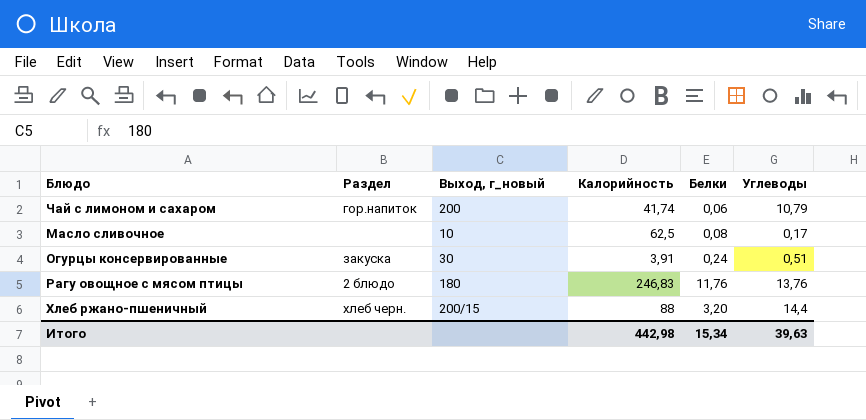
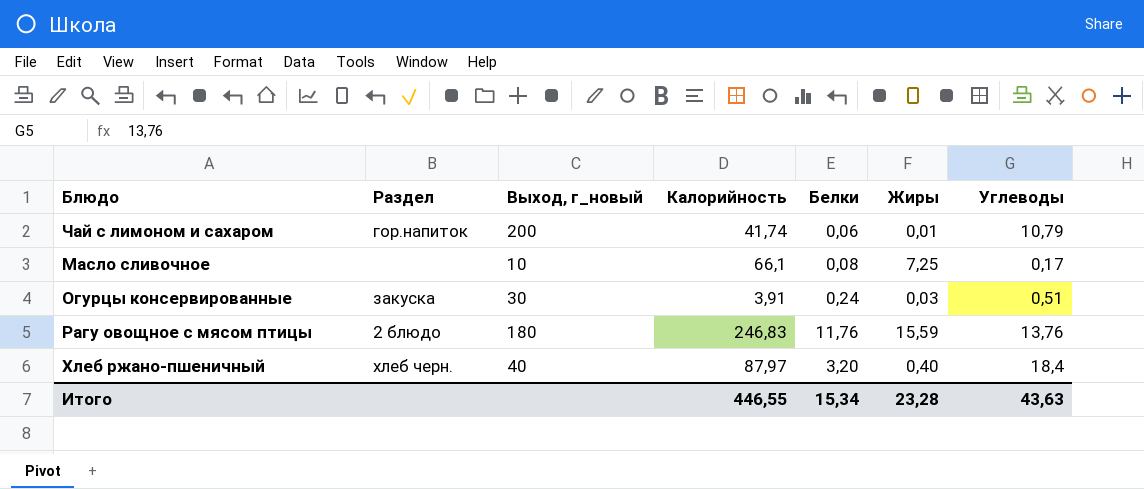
column Жиры | position: none -> 6
Масло сливочное | Калорийность: 62,5 -> 66,1
Хлеб ржано-пшеничный | Выход, г_новый: 200/15 -> 40
Хлеб ржано-пшеничный | Калорийность: 88 -> 87,97
Хлеб ржано-пшеничный | Углеводы: 14,4 -> 18,4
Итого | Калорийность: 442,98 -> 446,55
Итого | Углеводы: 39,63 -> 43,63

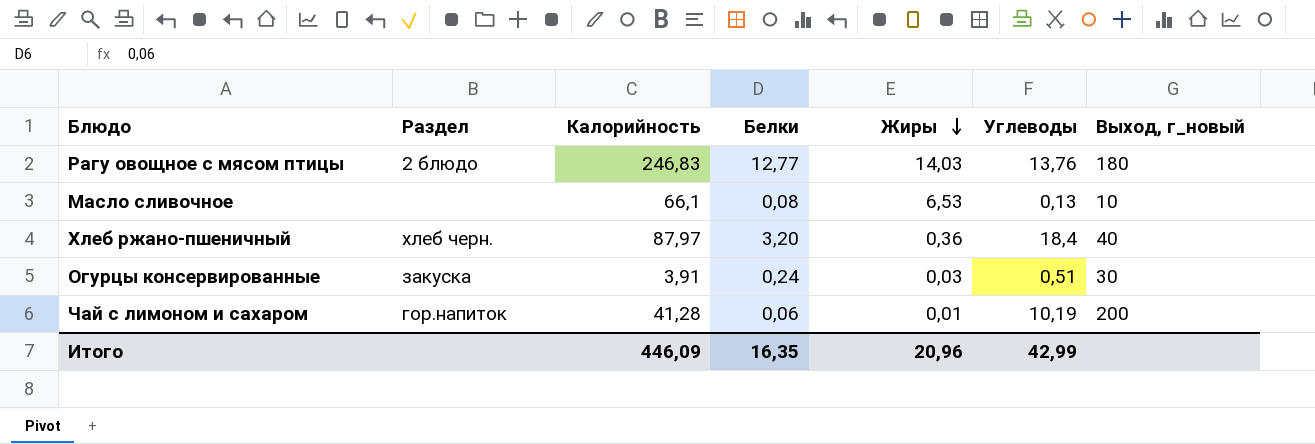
row order: none -> Жиры descending
column Выход, г_новый | position: 3 -> 7
Рагу овощное с мясом птицы | Белки: 11,76 -> 12,77
Рагу овощное с мясом птицы | Жиры: 15,59 -> 14,03
Масло сливочное | Жиры: 7,25 -> 6,53
Масло сливочное | Углеводы: 0,17 -> 0,13
Хлеб ржано-пшеничный | Жиры: 0,40 -> 0,36
Чай с лимоном и сахаром | Калорийность: 41,74 -> 41,28
Чай с лимоном и сахаром | Углеводы: 10,79 -> 10,19
Итого | Калорийность: 446,55 -> 446,09
Итого | Белки: 15,34 -> 16,35
Итого | Жиры: 23,28 -> 20,96
Итого | Углеводы: 43,63 -> 42,99

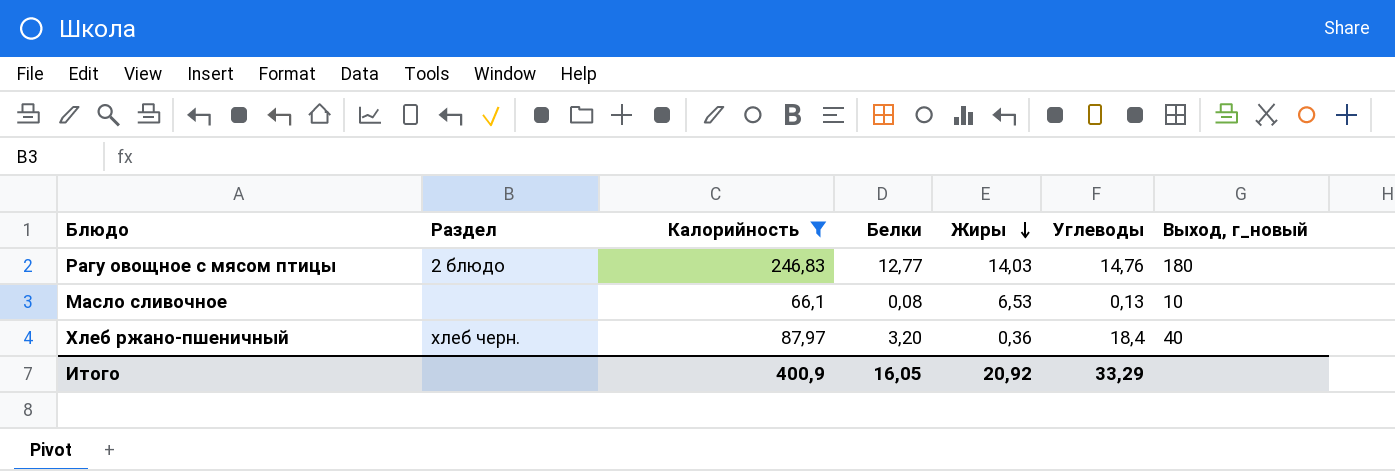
filter: none -> Калорийность >= 66,1
Рагу овощное с мясом птицы | Углеводы: 13,76 -> 14,76
Итого | Калорийность: 446,09 -> 400,9
Итого | Белки: 16,35 -> 16,05
Итого | Жиры: 20,96 -> 20,92
Итого | Углеводы: 42,99 -> 33,29

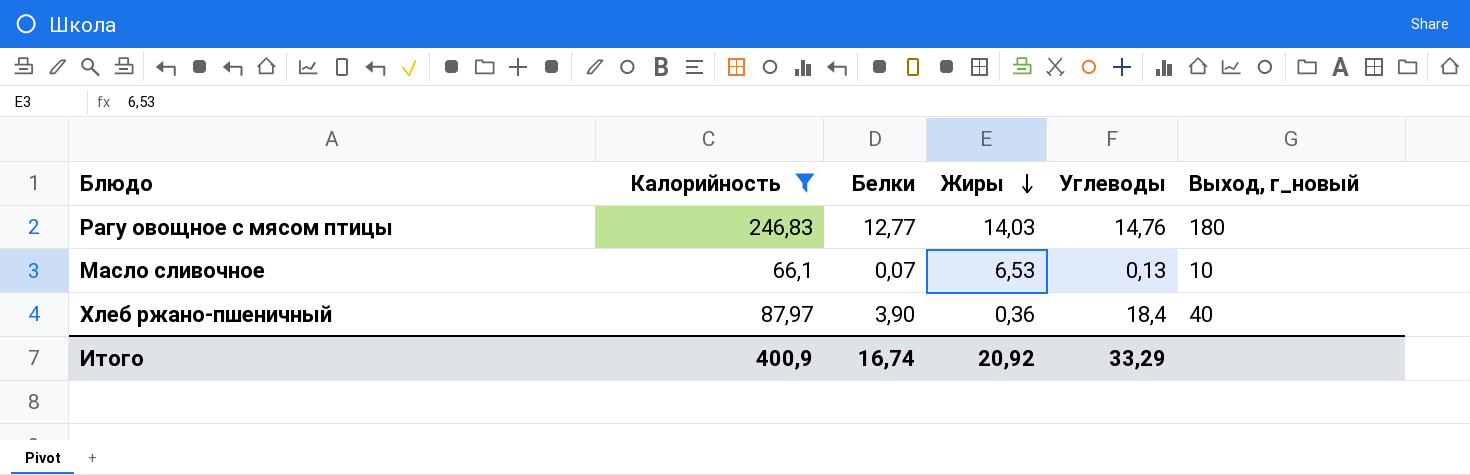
column Раздел | position: 2 -> none
Масло сливочное | Белки: 0,08 -> 0,07
Хлеб ржано-пшеничный | Белки: 3,20 -> 3,90
Итого | Белки: 16,05 -> 16,74

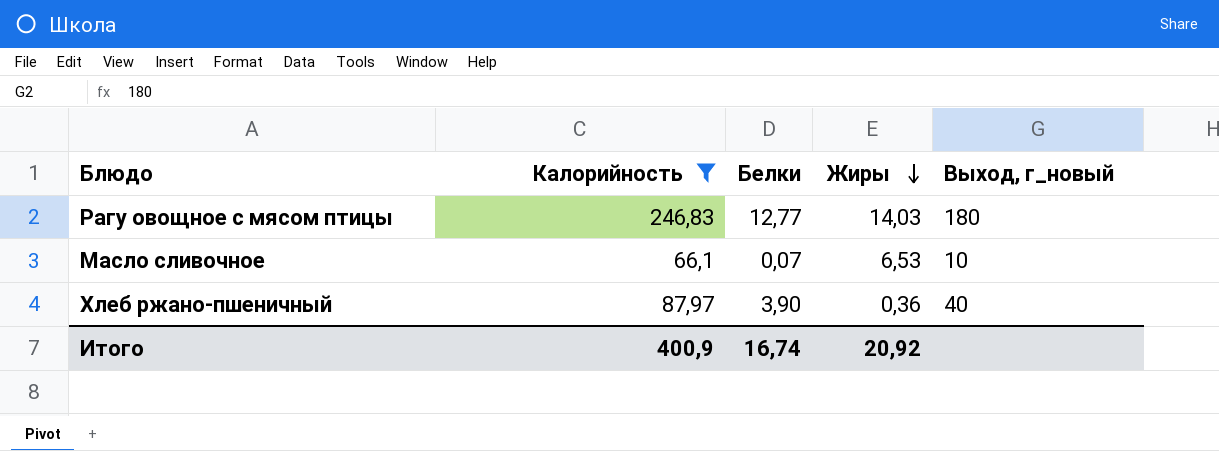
column Углеводы | position: 5 -> none

